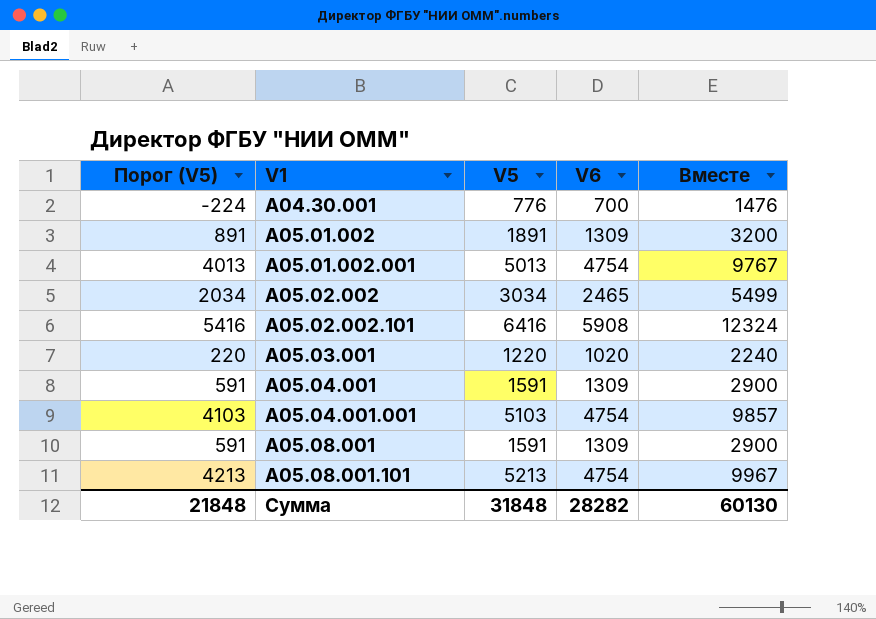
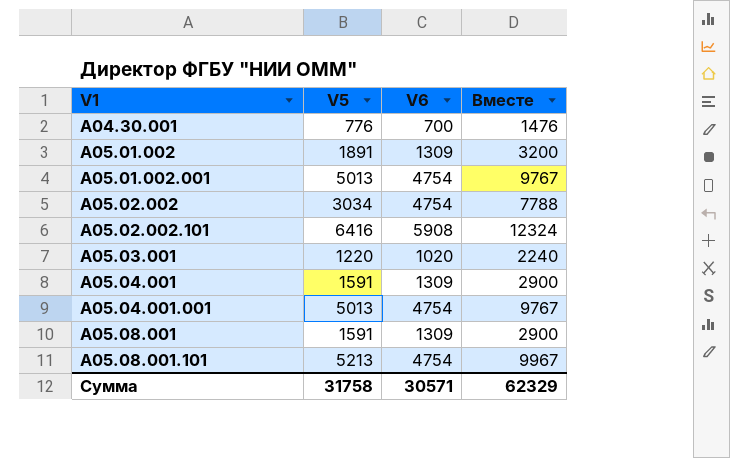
column Порог (V5) | formula: [V5] - 1000 -> none
А05.02.002 | V6: 2465 -> 4754
А05.02.002 | Вместе: 5499 -> 7788
А05.04.001.001 | V5: 5103 -> 5013
А05.04.001.001 | Вместе: 9857 -> 9767
Сумма | V5: 31848 -> 31758
Сумма | V6: 28282 -> 30571
Сумма | Вместе: 60130 -> 62329

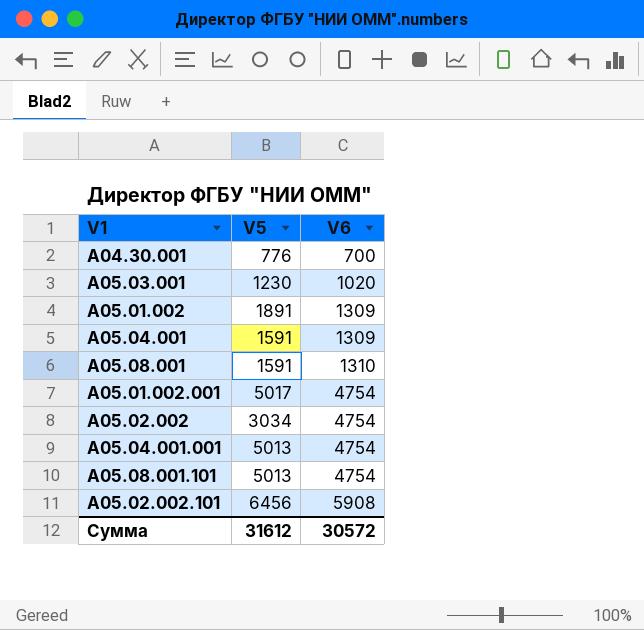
row order: V1 ascending -> V6 ascending
column Вместе | formula: [V5] + [V6] -> none
А05.03.001 | V5: 1220 -> 1230
А05.08.001 | V6: 1309 -> 1310
А05.01.002.001 | V5: 5013 -> 5017
А05.08.001.101 | V5: 5213 -> 5013
А05.02.002.101 | V5: 6416 -> 6456
Сумма | V5: 31758 -> 31612
Сумма | V6: 30571 -> 30572

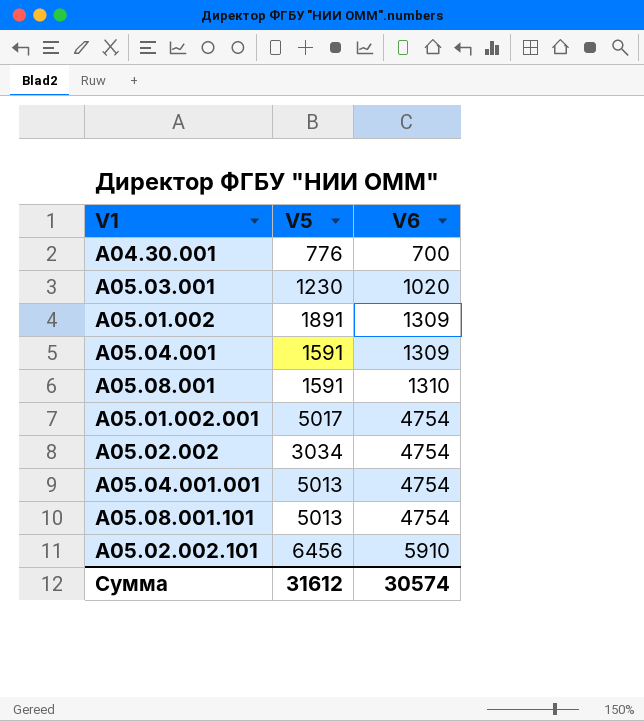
А05.02.002.101 | V6: 5908 -> 5910
Сумма | V6: 30572 -> 30574

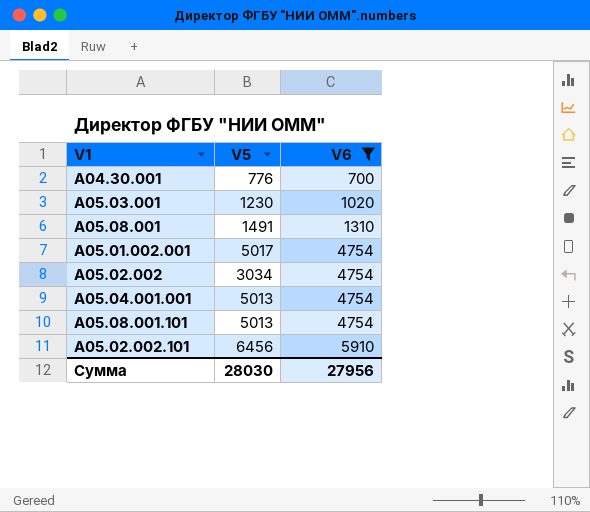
filter: none -> V6 != 1309
А05.08.001 | V5: 1591 -> 1491
Сумма | V5: 31612 -> 28030
Сумма | V6: 30574 -> 27956

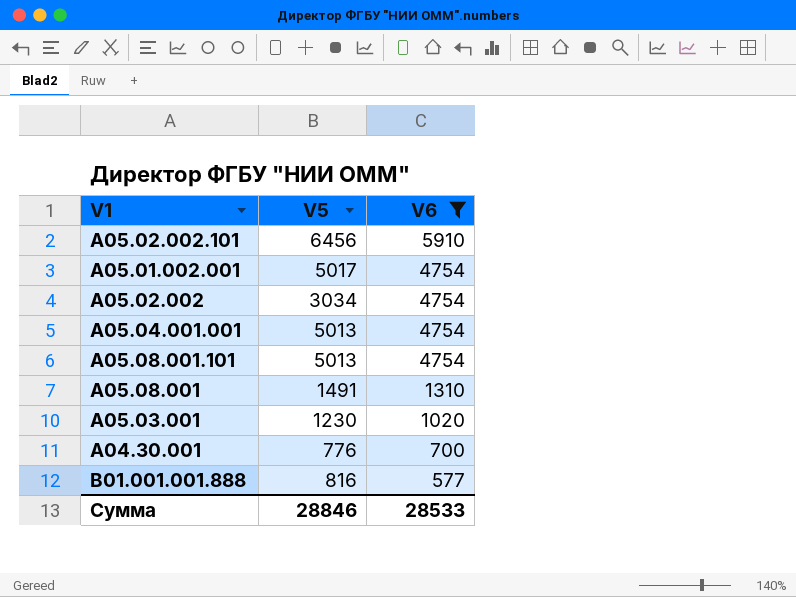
row order: V6 ascending -> V6 descending
row В01.001.001.888: none -> 816 | 577
Сумма | V5: 28030 -> 28846
Сумма | V6: 27956 -> 28533

